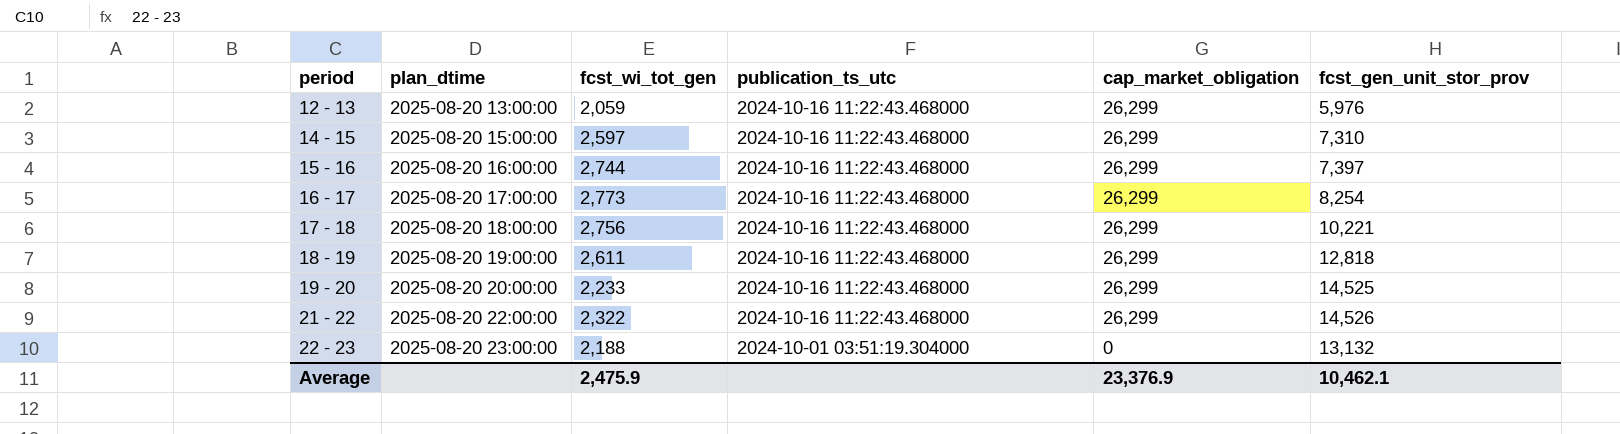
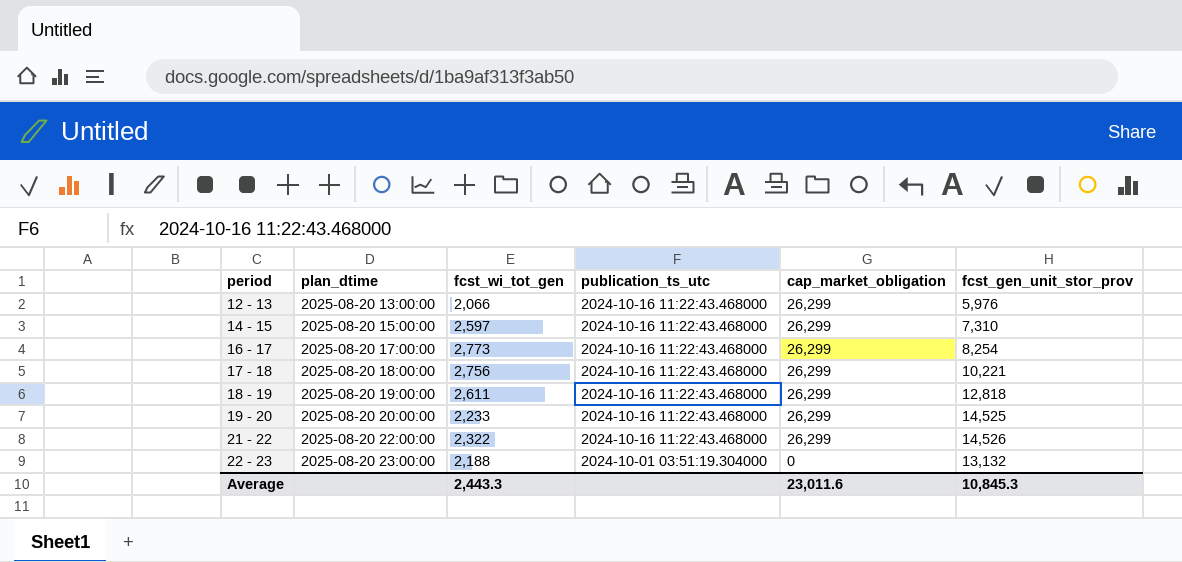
row 15 - 16: 2025-08-20 16:00:00 | 2,744 | 2024-10-16 11:22:43.468000 | 26,299 | 7,397 -> none
12 - 13 | fcst_wi_tot_gen: 2,059 -> 2,066
Average | fcst_wi_tot_gen: 2,475.9 -> 2,443.3
Average | cap_market_obligation: 23,376.9 -> 23,011.6
Average | fcst_gen_unit_stor_prov: 10,462.1 -> 10,845.3

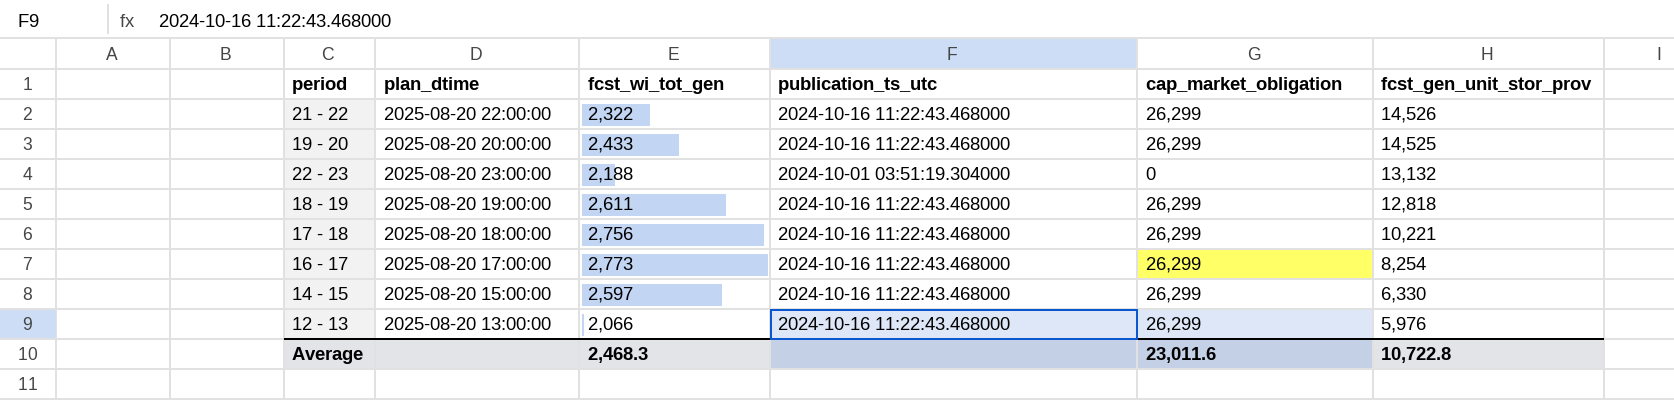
row order: period ascending -> fcst_gen_unit_stor_prov descending
19 - 20 | fcst_wi_tot_gen: 2,233 -> 2,433
14 - 15 | fcst_gen_unit_stor_prov: 7,310 -> 6,330
Average | fcst_wi_tot_gen: 2,443.3 -> 2,468.3
Average | fcst_gen_unit_stor_prov: 10,845.3 -> 10,722.8

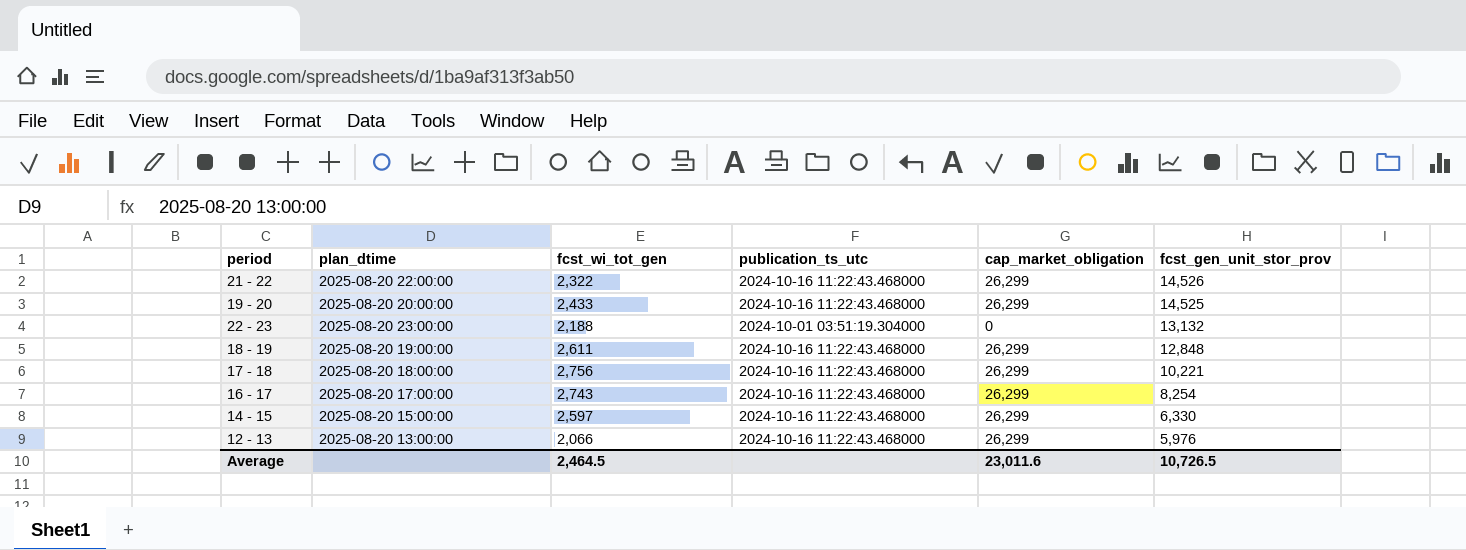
18 - 19 | fcst_gen_unit_stor_prov: 12,818 -> 12,848
16 - 17 | fcst_wi_tot_gen: 2,773 -> 2,743
Average | fcst_wi_tot_gen: 2,468.3 -> 2,464.5
Average | fcst_gen_unit_stor_prov: 10,722.8 -> 10,726.5

